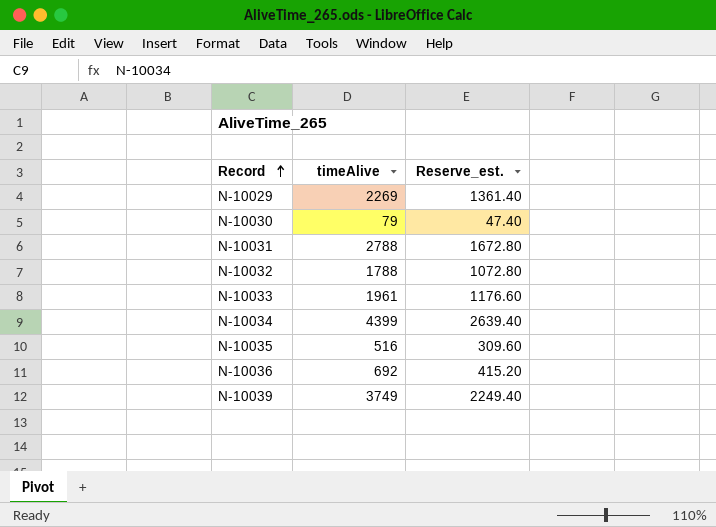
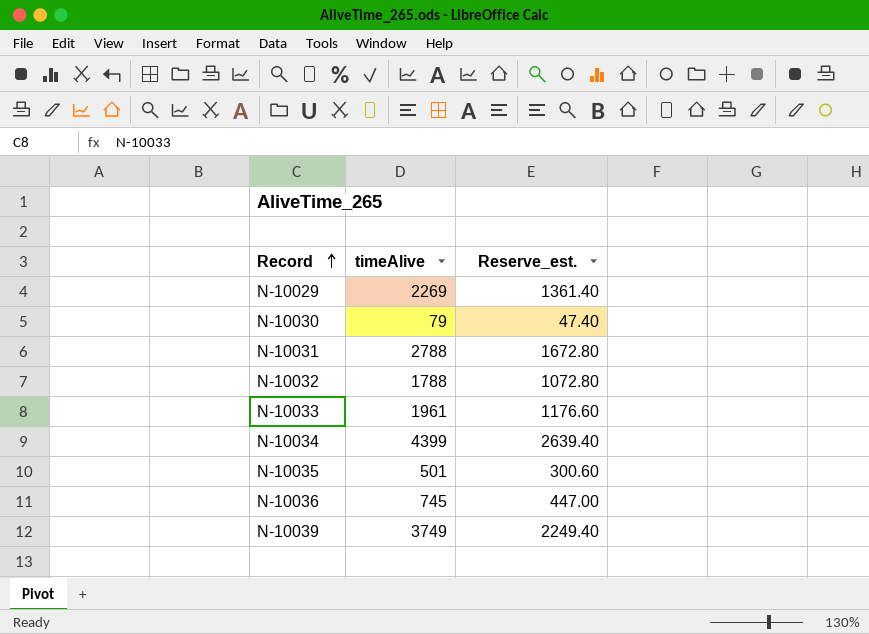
N-10035 | timeAlive: 516 -> 501
N-10035 | Reserve_est.: 309.60 -> 300.60
N-10036 | timeAlive: 692 -> 745
N-10036 | Reserve_est.: 415.20 -> 447.00

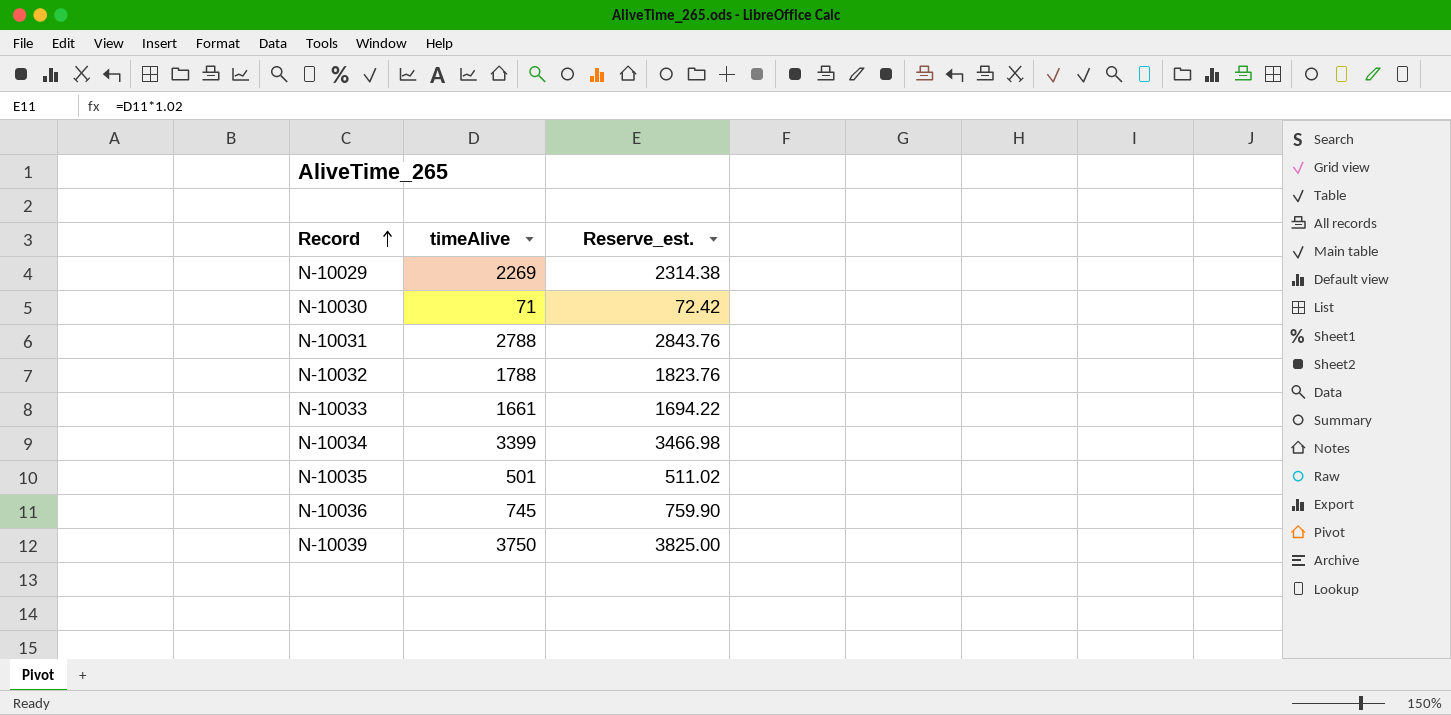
column Reserve_est. | formula: [timeAlive] * 0.6 -> [timeAlive] * 1.02
N-10030 | timeAlive: 79 -> 71
N-10033 | timeAlive: 1961 -> 1661
N-10034 | timeAlive: 4399 -> 3399
N-10039 | timeAlive: 3749 -> 3750

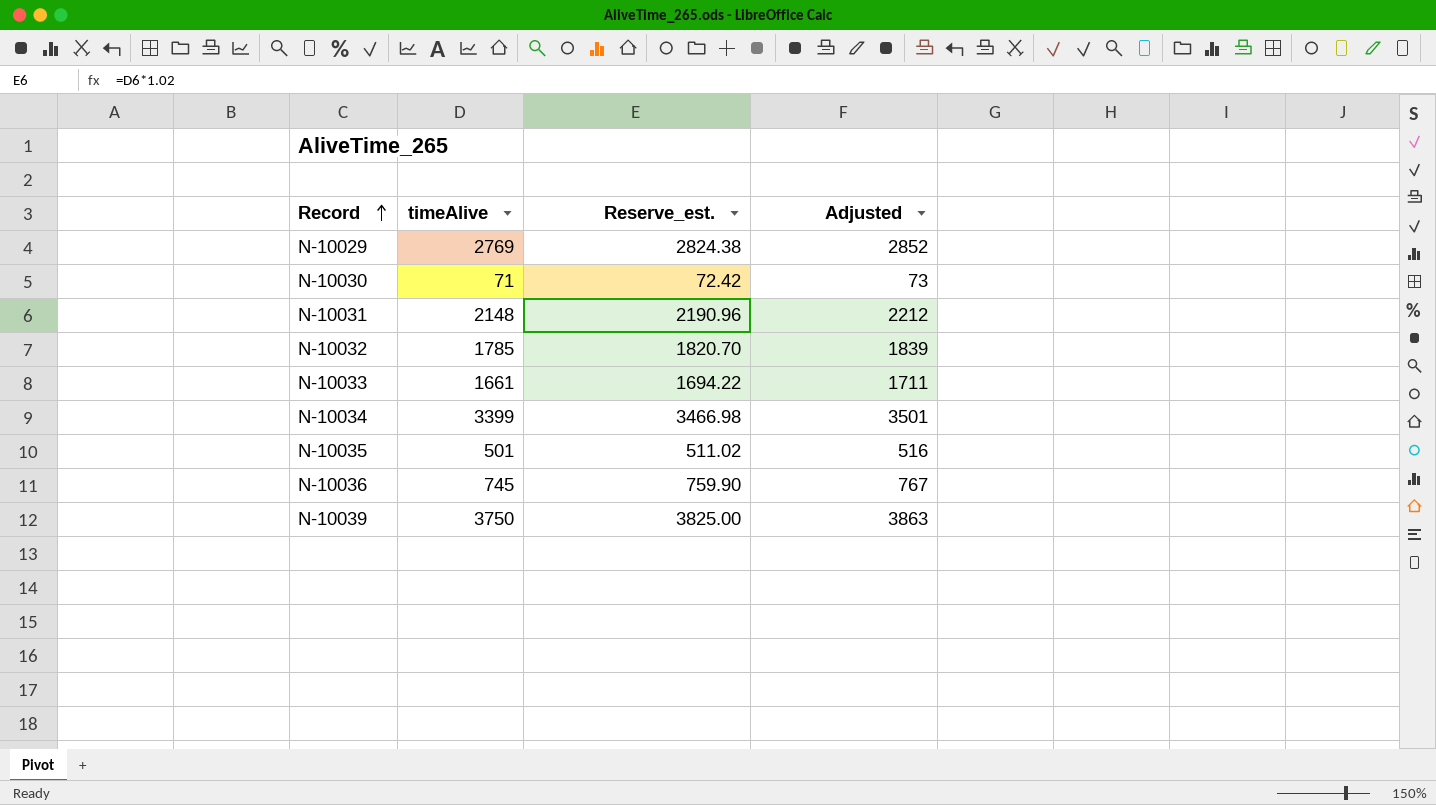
column Adjusted | formula: none -> [timeAlive] * 1.03
N-10029 | timeAlive: 2269 -> 2769
N-10029 | Reserve_est.: 2314.38 -> 2824.38
N-10031 | timeAlive: 2788 -> 2148
N-10031 | Reserve_est.: 2843.76 -> 2190.96
N-10032 | timeAlive: 1788 -> 1785
N-10032 | Reserve_est.: 1823.76 -> 1820.70

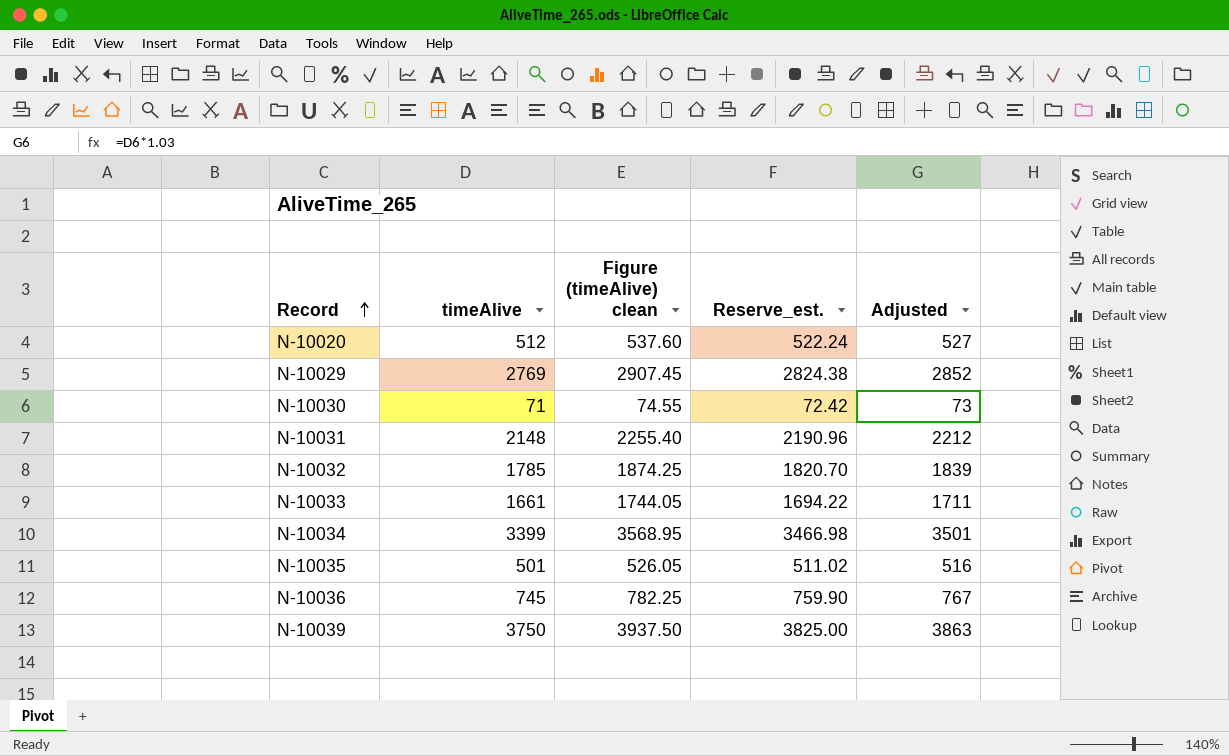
column Figure (timeAlive) clean | formula: none -> [timeAlive] * 1.05
row N-10020: none -> 512 | 537.60 | 522.24 | 527

